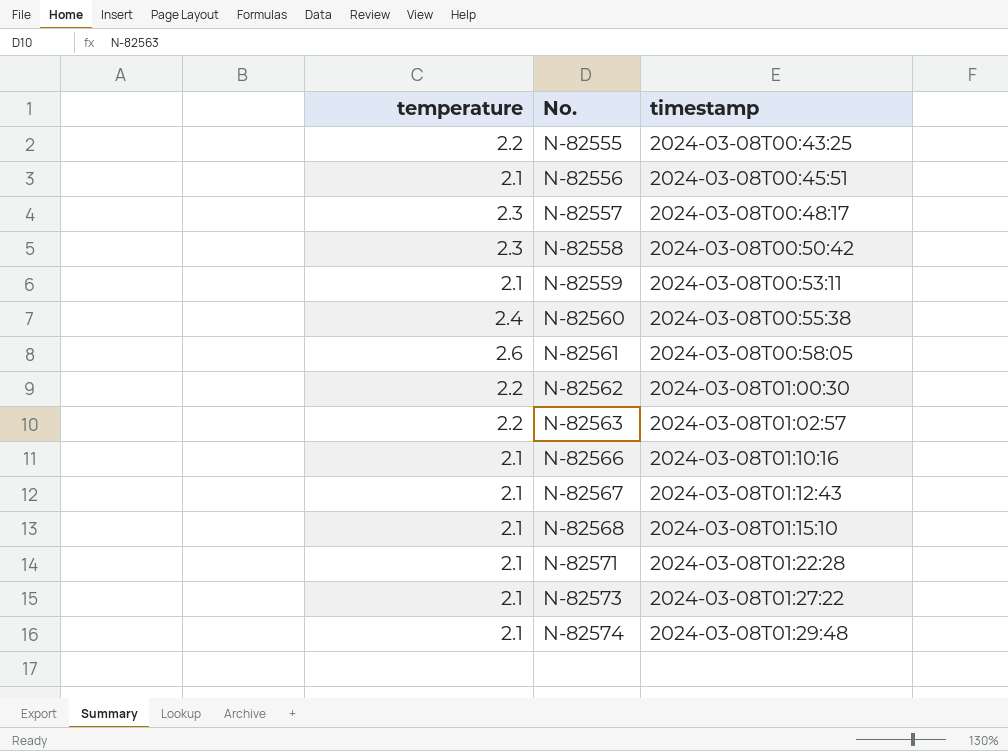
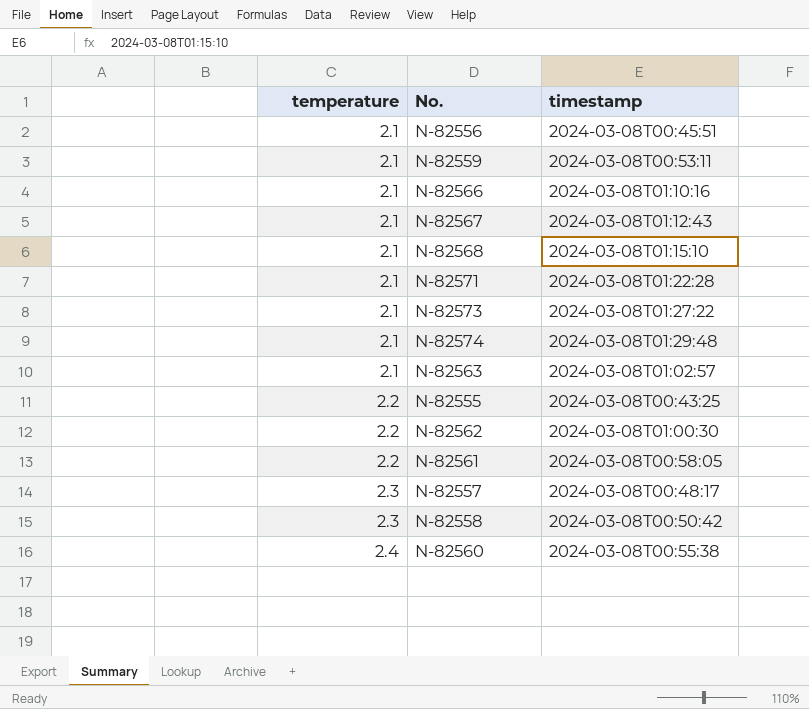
row order: No. ascending -> temperature ascending
N-82563 | temperature: 2.2 -> 2.1
N-82561 | temperature: 2.6 -> 2.2

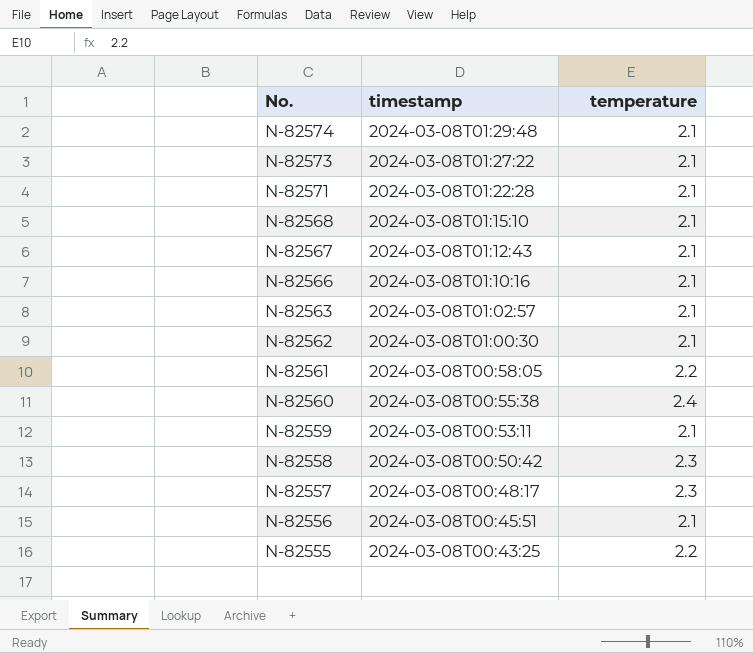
row order: temperature ascending -> No. descending
column temperature | position: 1 -> 3
N-82562 | temperature: 2.2 -> 2.1

